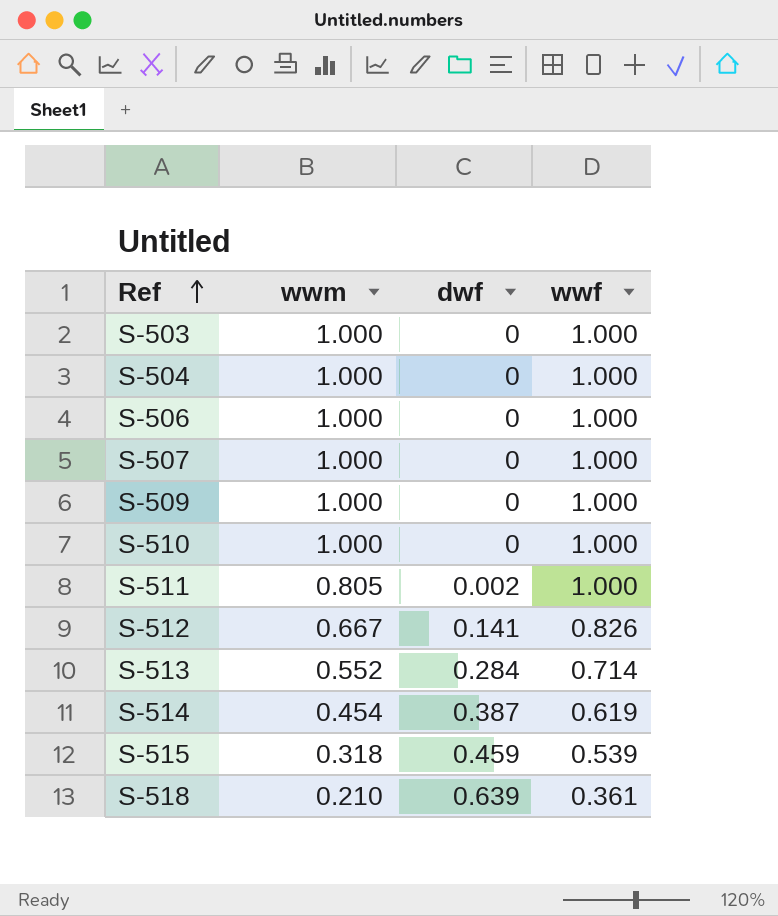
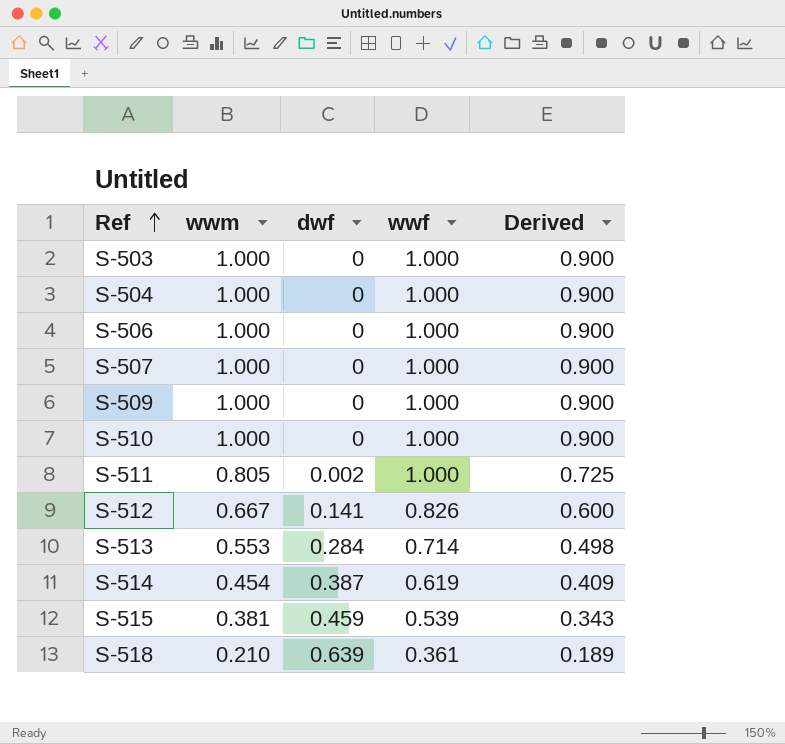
column Derived | formula: none -> [wwm] * 0.9
S-513 | wwm: 0.552 -> 0.553
S-515 | wwm: 0.318 -> 0.381

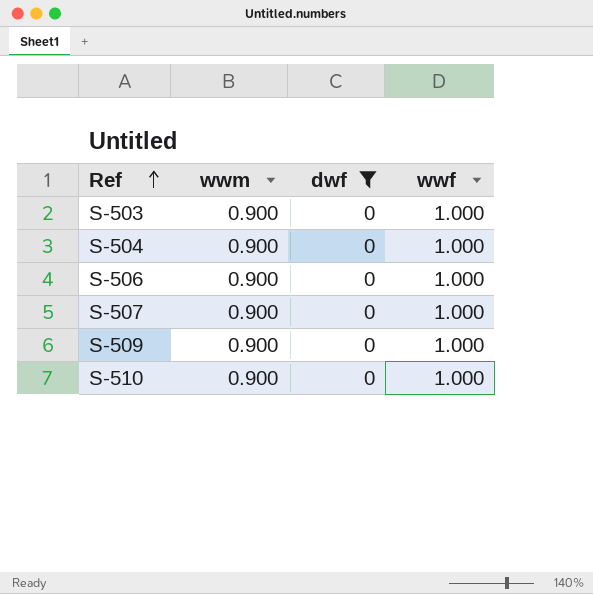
filter: none -> dwf = 0
column Derived | formula: [wwm] * 0.9 -> none
S-503 | wwm: 1.000 -> 0.900
S-504 | wwm: 1.000 -> 0.900
S-506 | wwm: 1.000 -> 0.900
S-507 | wwm: 1.000 -> 0.900
S-509 | wwm: 1.000 -> 0.900
S-510 | wwm: 1.000 -> 0.900

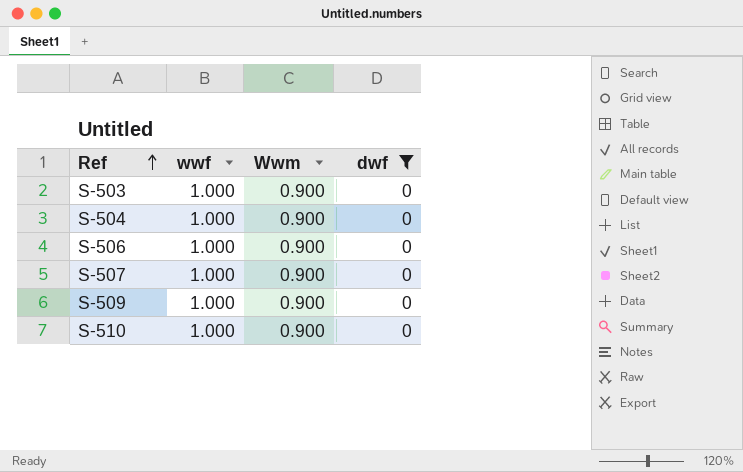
column wwf | position: 4 -> 2
column name: wwm -> Wwm

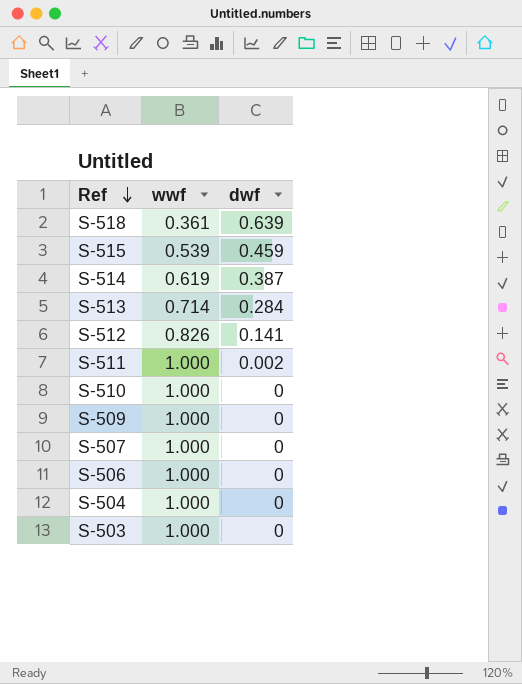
filter: dwf = 0 -> none
row order: Ref ascending -> Ref descending
column Wwm | position: 3 -> none

